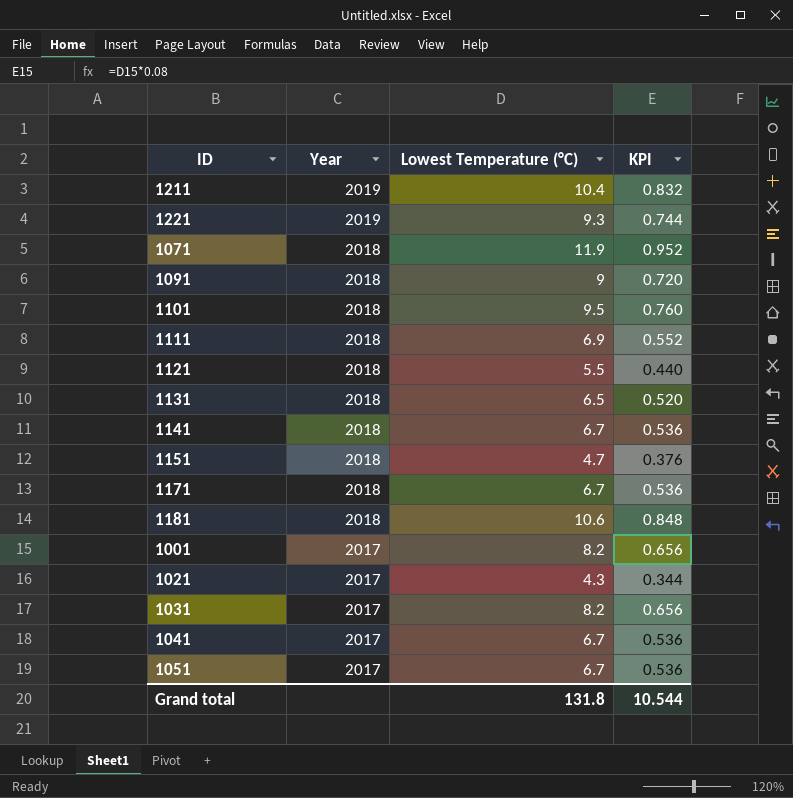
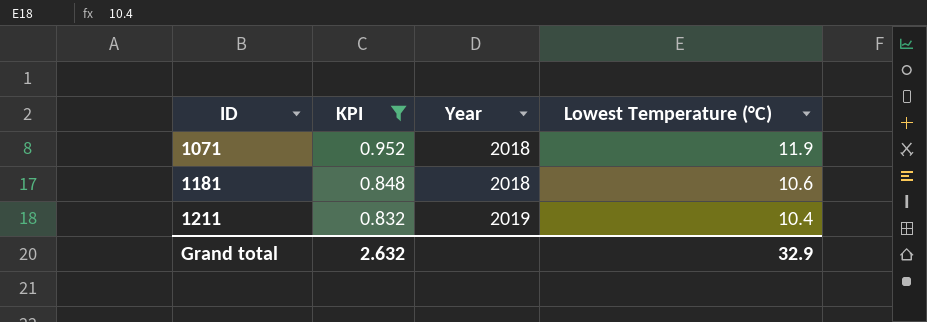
filter: none -> KPI >= 0.832
row order: Year descending -> ID ascending
column KPI | position: 4 -> 2
Grand total | KPI: 10.544 -> 2.632
Grand total | Lowest Temperature (°C): 131.8 -> 32.9

